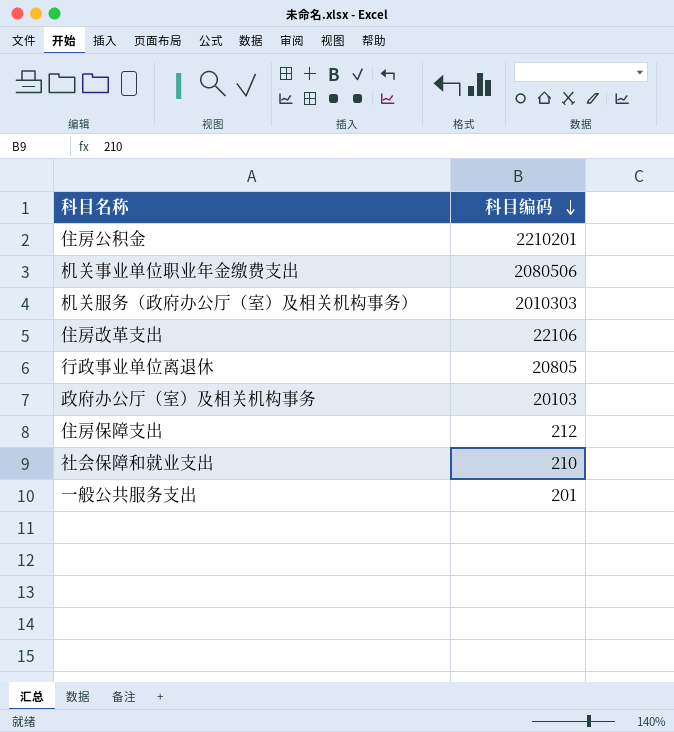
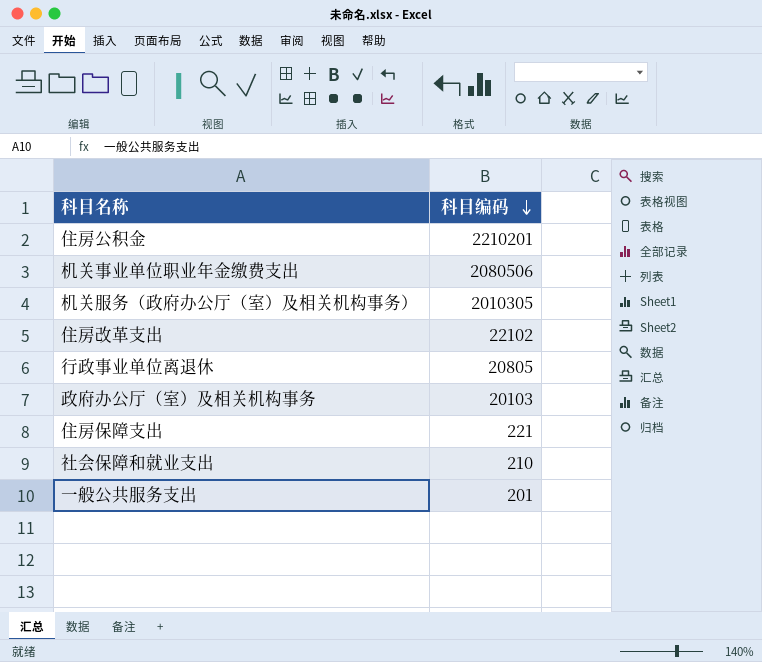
机关服务（政府办公厅（室）及相关机构事务） | 科目编码: 2010303 -> 2010305
住房改革支出 | 科目编码: 22106 -> 22102
住房保障支出 | 科目编码: 212 -> 221

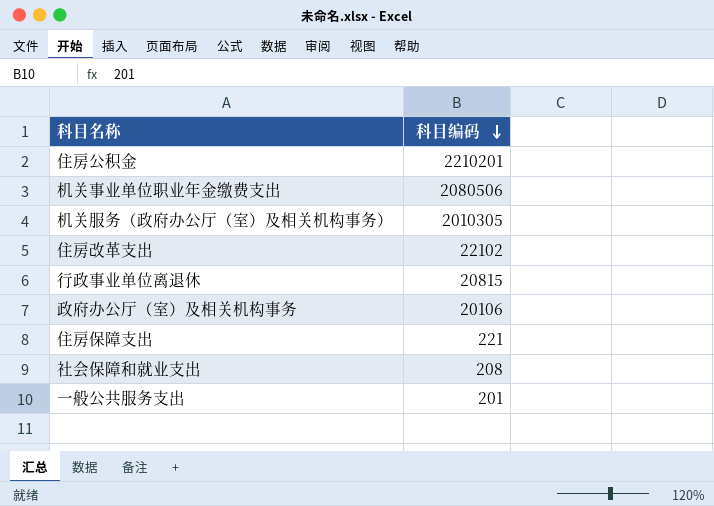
行政事业单位离退休 | 科目编码: 20805 -> 20815
政府办公厅（室）及相关机构事务 | 科目编码: 20103 -> 20106
社会保障和就业支出 | 科目编码: 210 -> 208

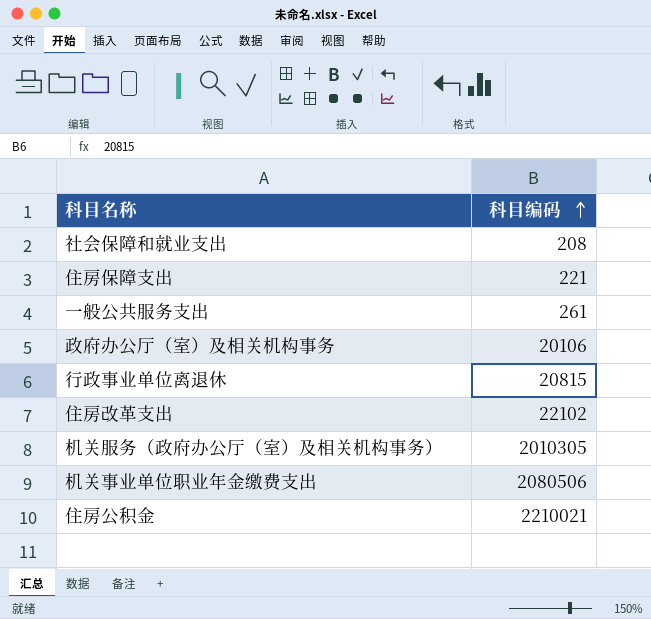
row order: 科目编码 descending -> 科目编码 ascending
一般公共服务支出 | 科目编码: 201 -> 261
住房公积金 | 科目编码: 2210201 -> 2210021

